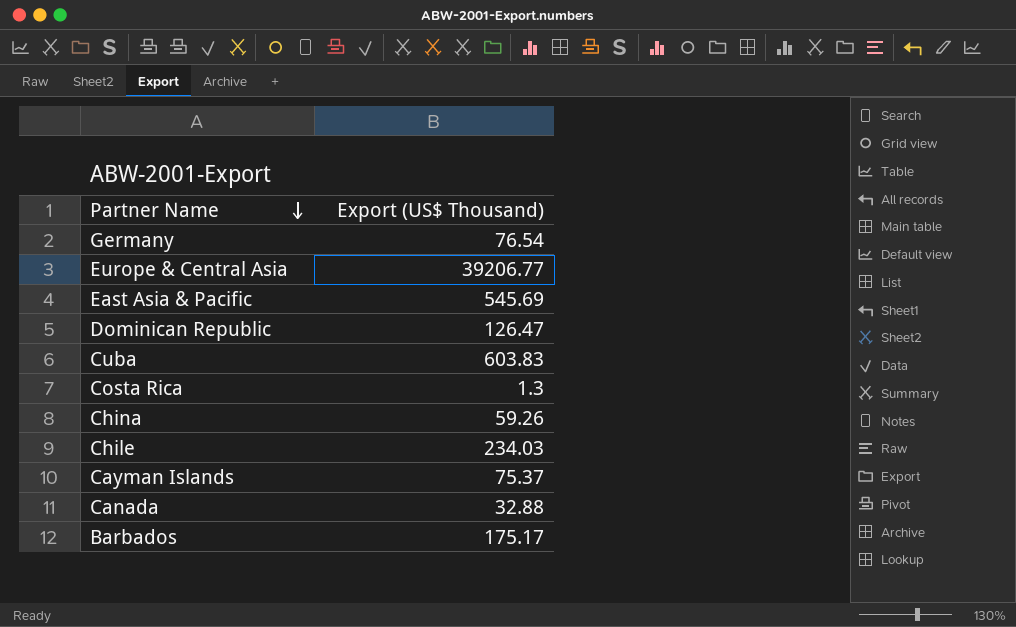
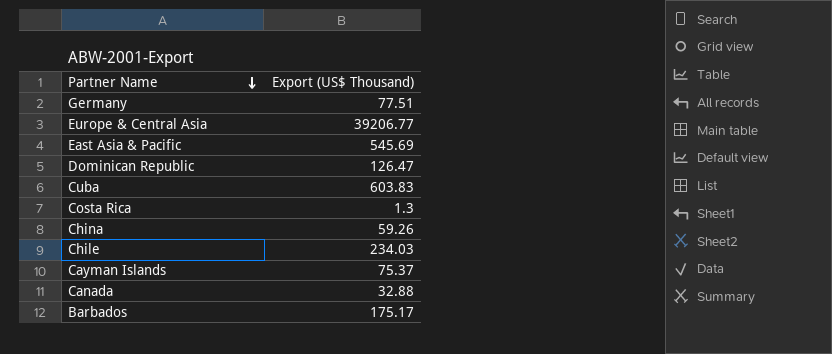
Germany | Export (US$ Thousand): 76.54 -> 77.51

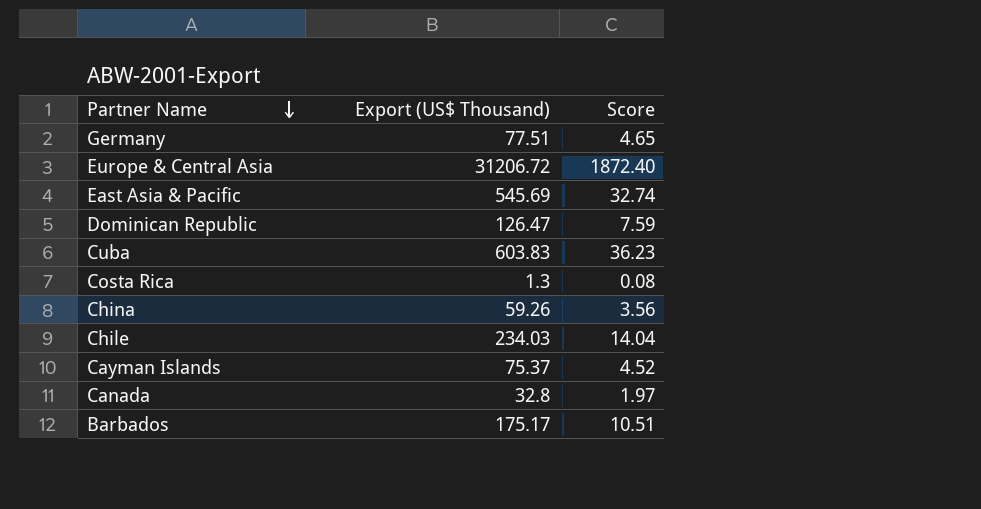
column Score | formula: none -> [Export (US$ Thousand)] * 0.06
Europe & Central Asia | Export (US$ Thousand): 39206.77 -> 31206.72
Canada | Export (US$ Thousand): 32.88 -> 32.8

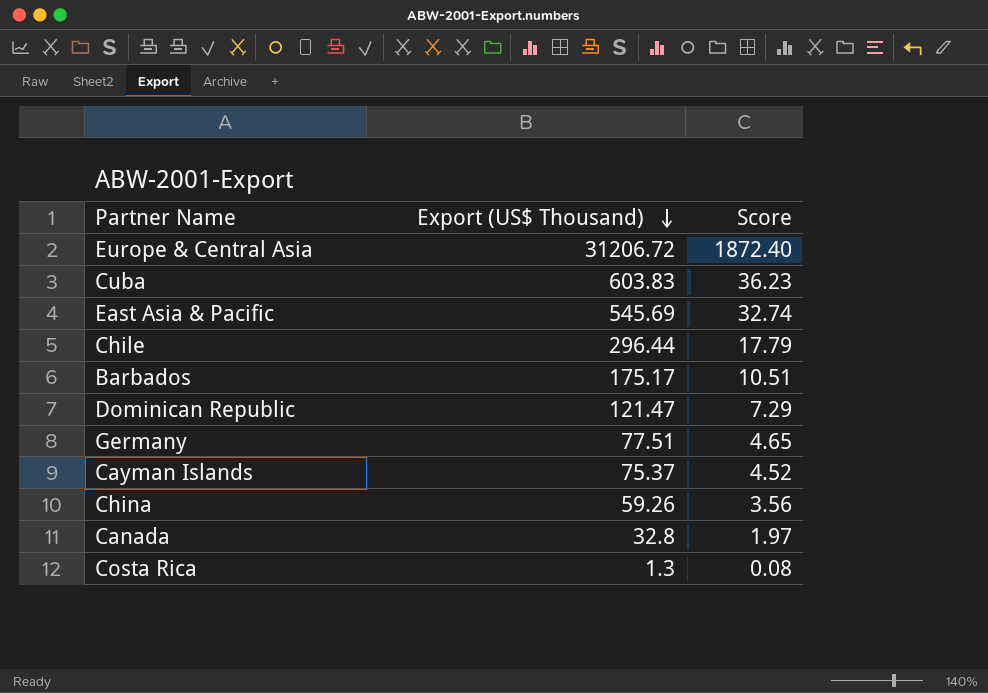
row order: Partner Name descending -> Export (US$ Thousand) descending
Chile | Export (US$ Thousand): 234.03 -> 296.44
Chile | Score: 14.04 -> 17.79
Dominican Republic | Export (US$ Thousand): 126.47 -> 121.47
Dominican Republic | Score: 7.59 -> 7.29

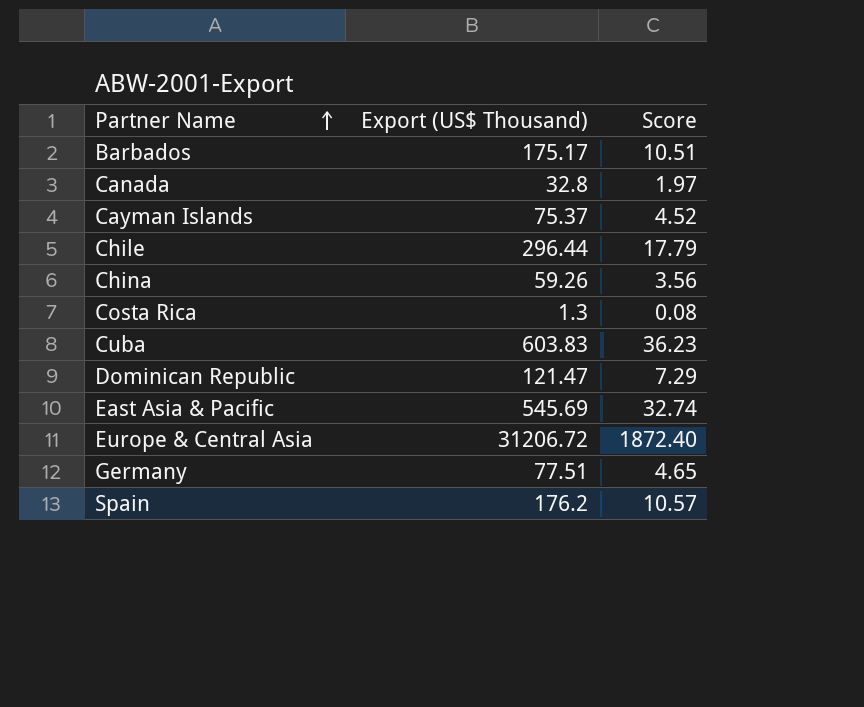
row order: Export (US$ Thousand) descending -> Partner Name ascending
row Spain: none -> 176.2 | 10.57

